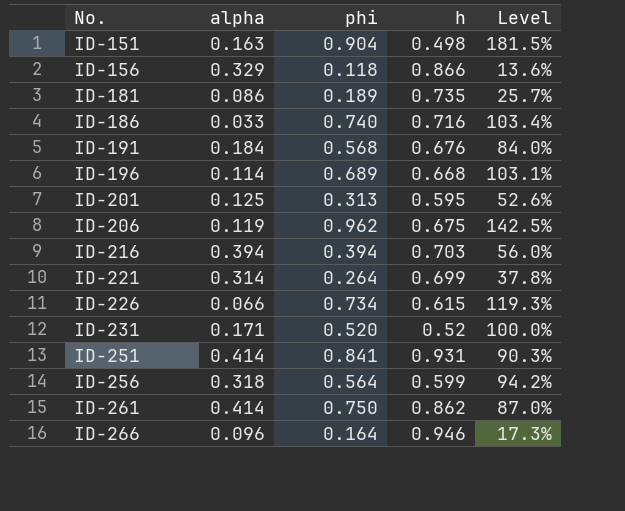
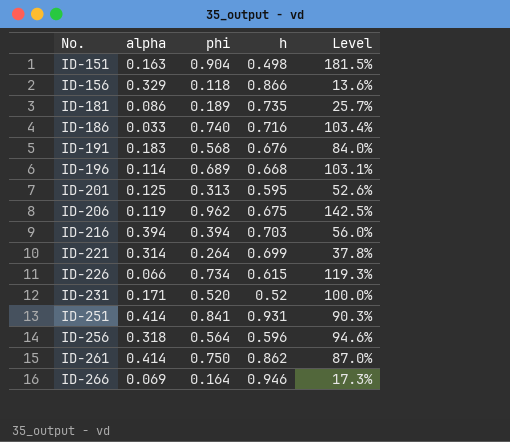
ID-191 | alpha: 0.184 -> 0.183
ID-256 | h: 0.599 -> 0.596
ID-256 | Level: 94.2% -> 94.6%
ID-266 | alpha: 0.096 -> 0.069

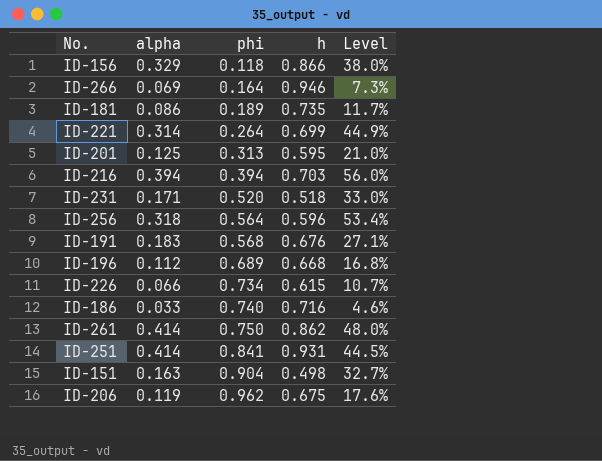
row order: No. ascending -> phi ascending
column Level | formula: [phi] / [h] -> [alpha] / [h]
ID-231 | h: 0.52 -> 0.518
ID-196 | alpha: 0.114 -> 0.112

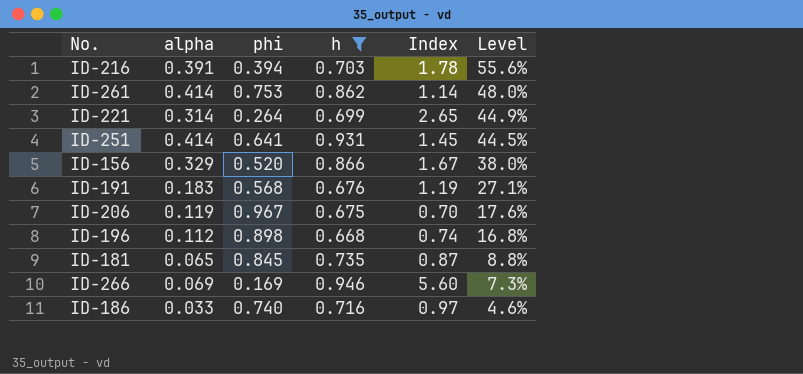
filter: none -> h >= 0.668
row order: phi ascending -> Level descending
column Index | formula: none -> [h] / [phi]
ID-216 | alpha: 0.394 -> 0.391
ID-216 | Level: 56.0% -> 55.6%
ID-261 | phi: 0.750 -> 0.753
ID-251 | phi: 0.841 -> 0.641
ID-156 | phi: 0.118 -> 0.520
ID-206 | phi: 0.962 -> 0.967
ID-196 | phi: 0.689 -> 0.898
ID-181 | alpha: 0.086 -> 0.065
ID-181 | phi: 0.189 -> 0.845
ID-181 | Level: 11.7% -> 8.8%
ID-266 | phi: 0.164 -> 0.169

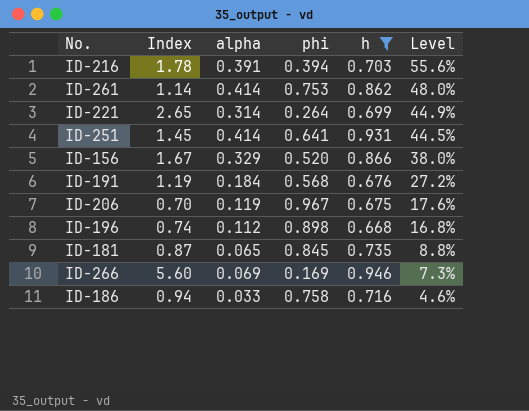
column Index | position: 5 -> 2
ID-191 | alpha: 0.183 -> 0.184
ID-191 | Level: 27.1% -> 27.2%
ID-186 | Index: 0.97 -> 0.94
ID-186 | phi: 0.740 -> 0.758

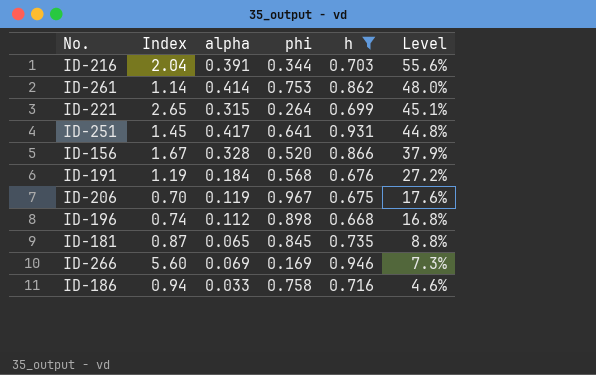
ID-216 | Index: 1.78 -> 2.04
ID-216 | phi: 0.394 -> 0.344
ID-221 | alpha: 0.314 -> 0.315
ID-221 | Level: 44.9% -> 45.1%
ID-251 | alpha: 0.414 -> 0.417
ID-251 | Level: 44.5% -> 44.8%
ID-156 | alpha: 0.329 -> 0.328
ID-156 | Level: 38.0% -> 37.9%

